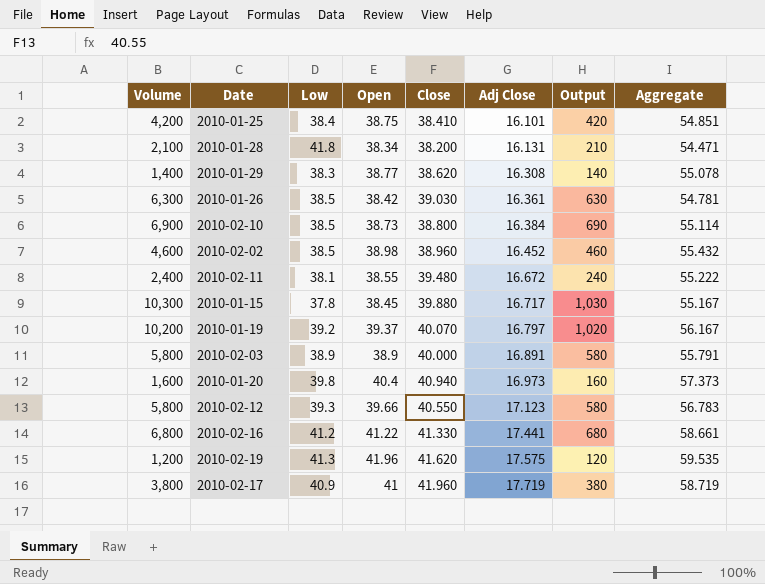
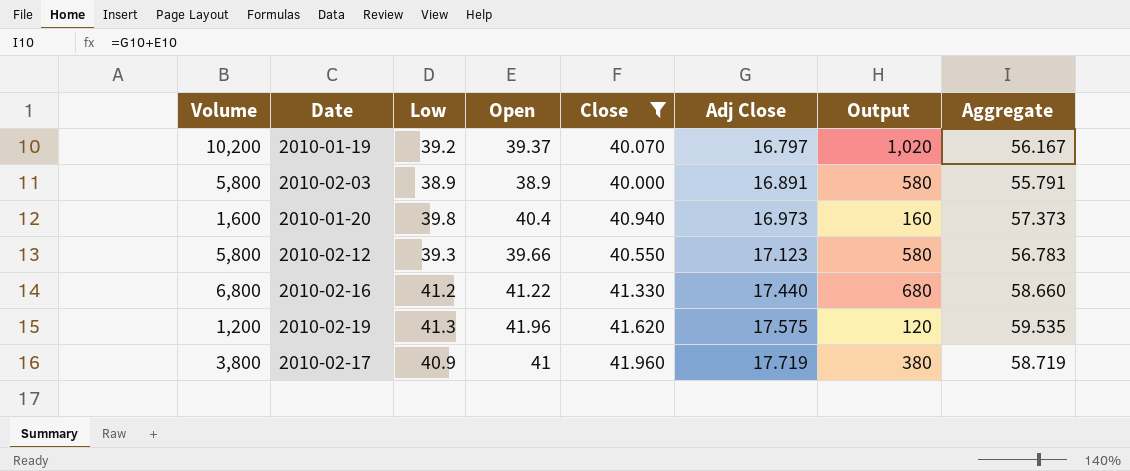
filter: none -> Close >= 40.000
2010-02-16 | Adj Close: 17.441 -> 17.440
2010-02-16 | Aggregate: 58.661 -> 58.660

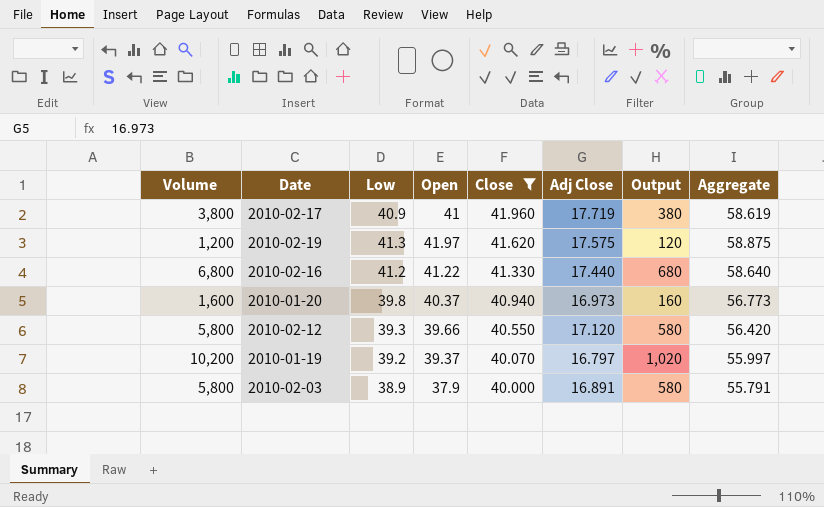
row order: Adj Close ascending -> Close descending
column Aggregate | formula: [Open] + [Adj Close] -> [Low] + [Adj Close]
2010-02-19 | Open: 41.96 -> 41.97
2010-01-20 | Open: 40.4 -> 40.37
2010-02-12 | Adj Close: 17.123 -> 17.120
2010-02-03 | Open: 38.9 -> 37.9

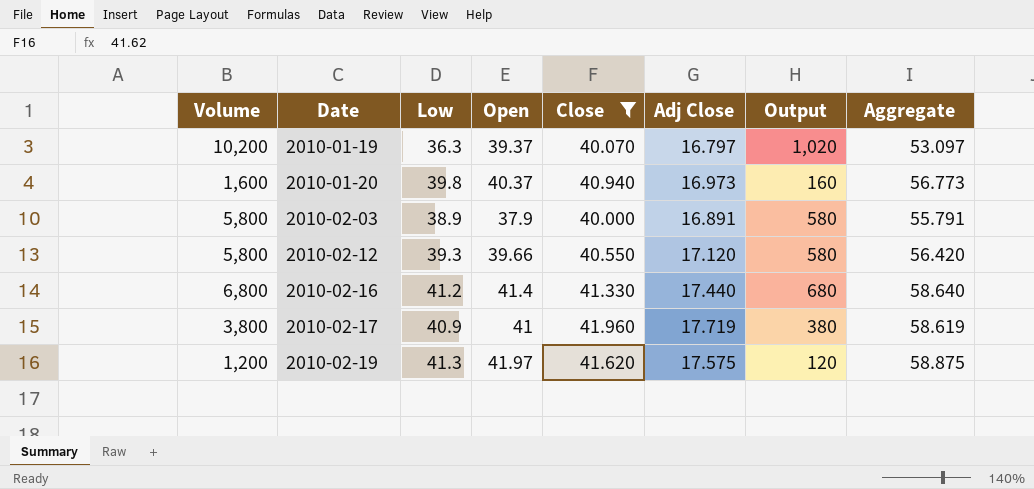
row order: Close descending -> Date ascending
2010-01-19 | Low: 39.2 -> 36.3
2010-01-19 | Aggregate: 55.997 -> 53.097
2010-02-16 | Open: 41.22 -> 41.4

